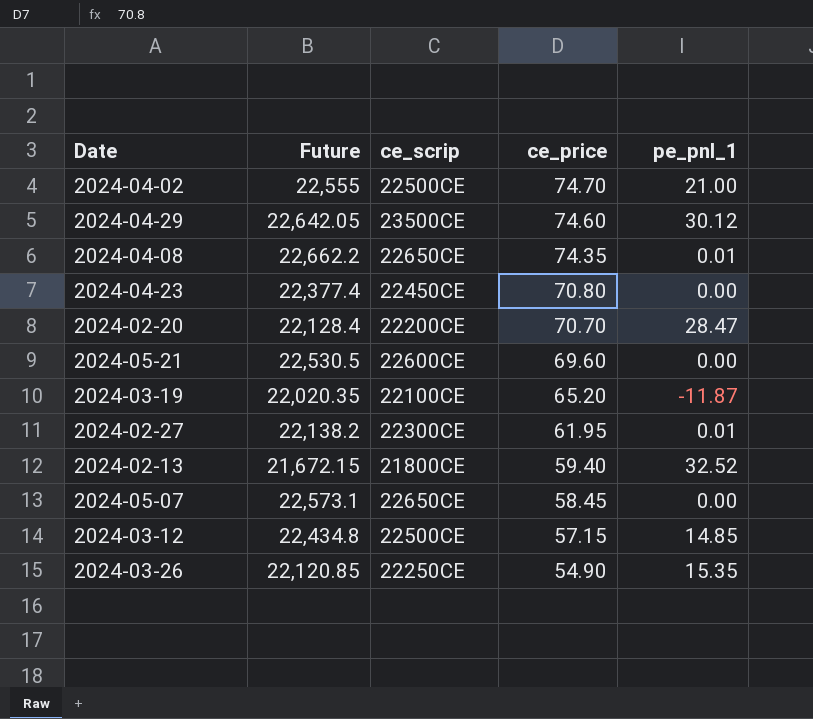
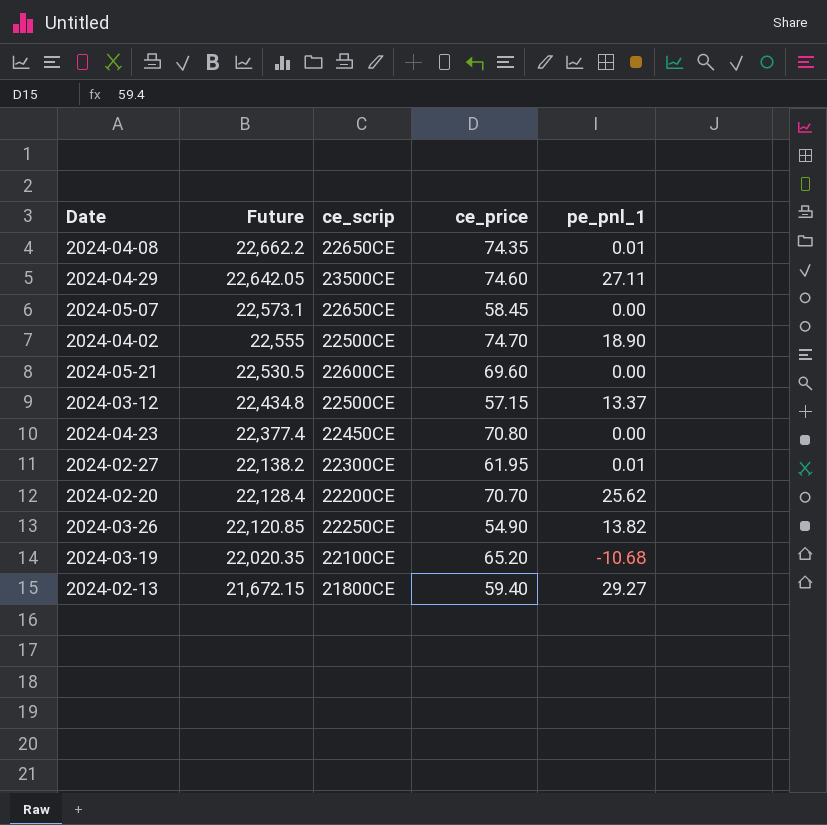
row order: ce_price descending -> Future descending
2024-04-29 | pe_pnl_1: 30.12 -> 27.11
2024-04-02 | pe_pnl_1: 21.00 -> 18.90
2024-03-12 | pe_pnl_1: 14.85 -> 13.37
2024-02-20 | pe_pnl_1: 28.47 -> 25.62
2024-03-26 | pe_pnl_1: 15.35 -> 13.82
2024-03-19 | pe_pnl_1: -11.87 -> -10.68
2024-02-13 | pe_pnl_1: 32.52 -> 29.27

